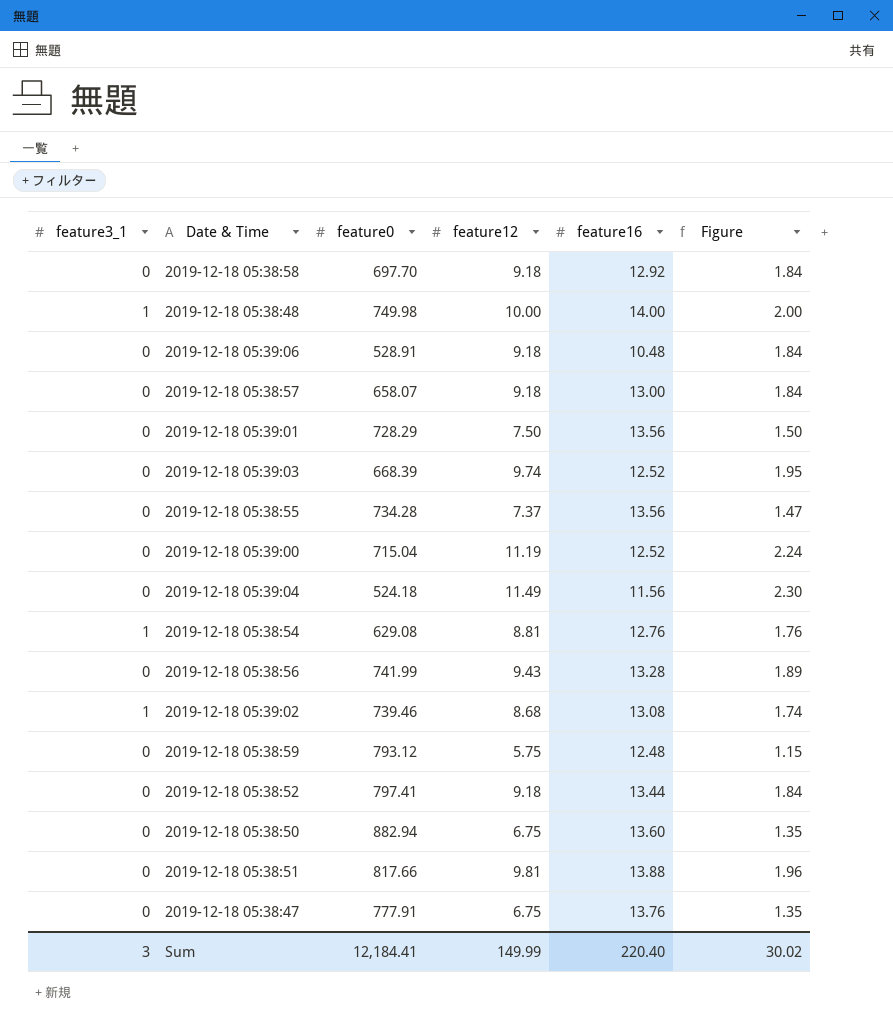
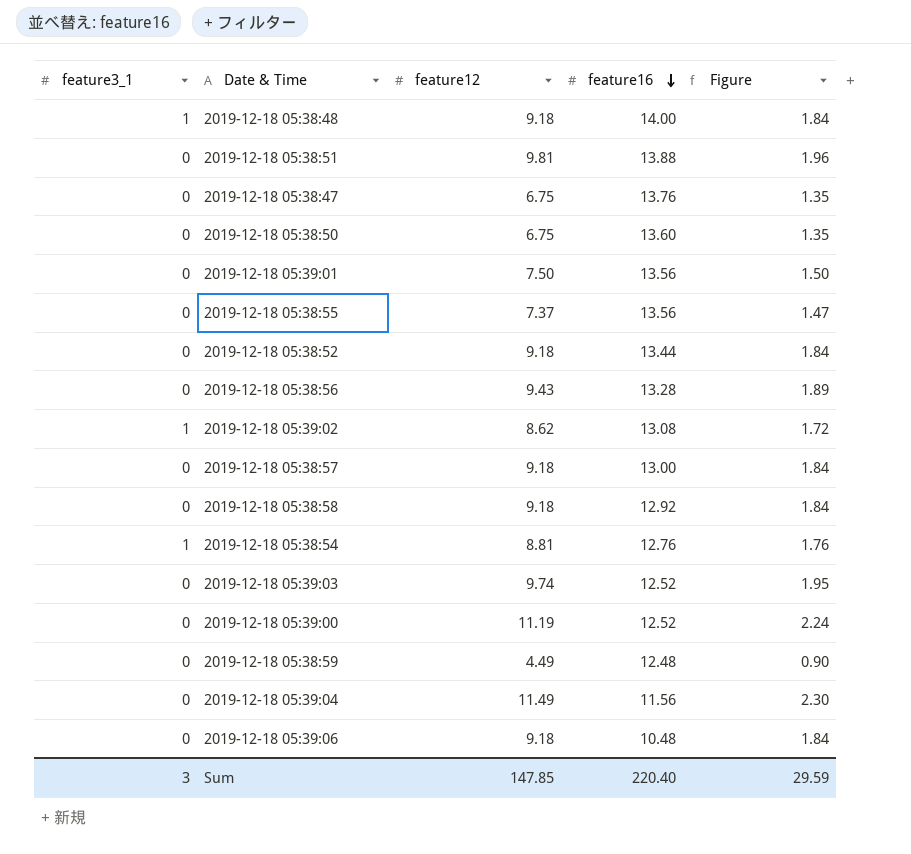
row order: none -> feature16 descending
column feature0 | position: 3 -> none
2019-12-18 05:38:48 | feature12: 10.00 -> 9.18
2019-12-18 05:38:48 | Figure: 2.00 -> 1.84
2019-12-18 05:39:02 | feature12: 8.68 -> 8.62
2019-12-18 05:39:02 | Figure: 1.74 -> 1.72
2019-12-18 05:38:59 | feature12: 5.75 -> 4.49
2019-12-18 05:38:59 | Figure: 1.15 -> 0.90
Sum | feature12: 149.99 -> 147.85
Sum | Figure: 30.02 -> 29.59

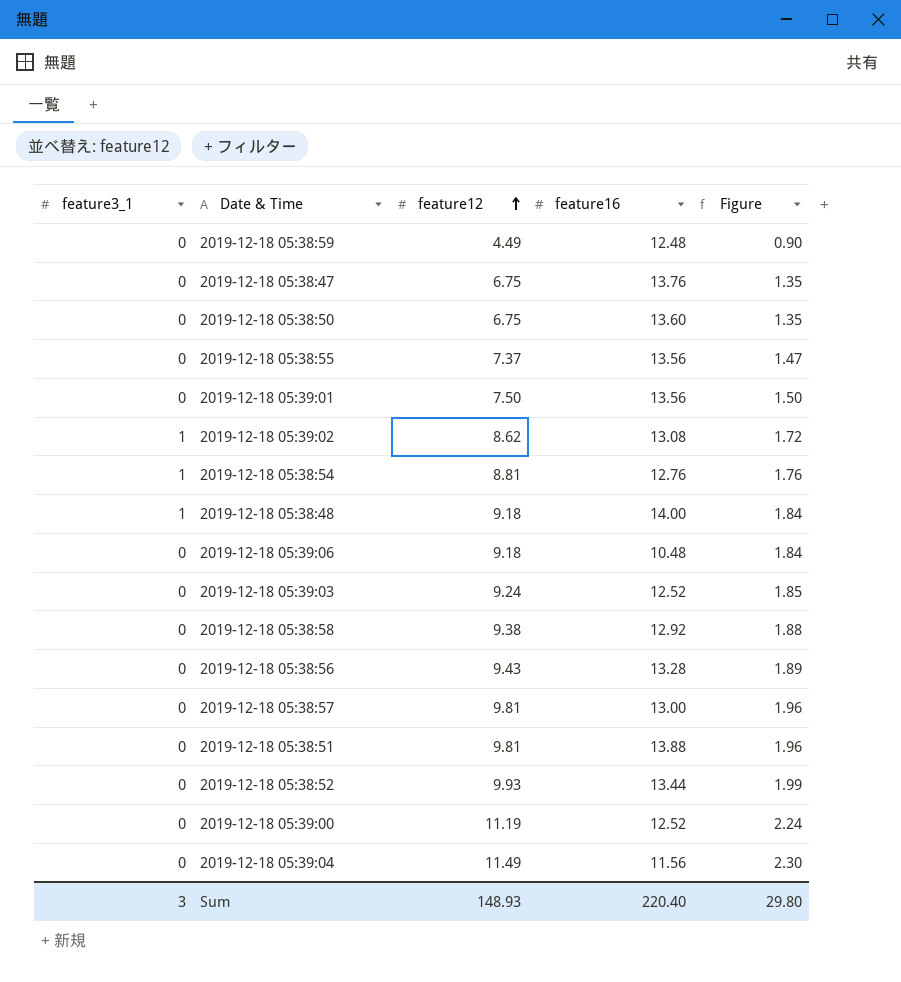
row order: feature16 descending -> feature12 ascending
2019-12-18 05:39:03 | feature12: 9.74 -> 9.24
2019-12-18 05:39:03 | Figure: 1.95 -> 1.85
2019-12-18 05:38:58 | feature12: 9.18 -> 9.38
2019-12-18 05:38:58 | Figure: 1.84 -> 1.88
2019-12-18 05:38:57 | feature12: 9.18 -> 9.81
2019-12-18 05:38:57 | Figure: 1.84 -> 1.96
2019-12-18 05:38:52 | feature12: 9.18 -> 9.93
2019-12-18 05:38:52 | Figure: 1.84 -> 1.99
Sum | feature12: 147.85 -> 148.93
Sum | Figure: 29.59 -> 29.80

